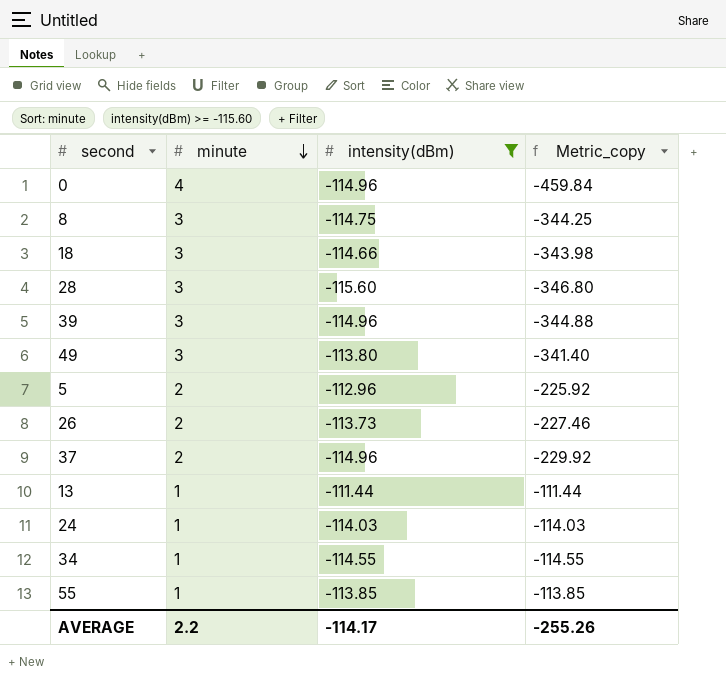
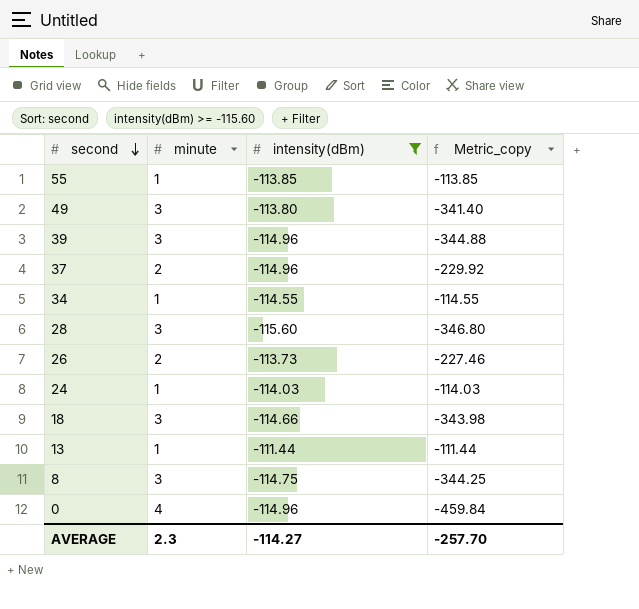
row order: minute descending -> second descending
row 5: 2 | -112.96 | -225.92 -> none
AVERAGE | minute: 2.2 -> 2.3
AVERAGE | intensity(dBm): -114.17 -> -114.27
AVERAGE | Metric_copy: -255.26 -> -257.70

